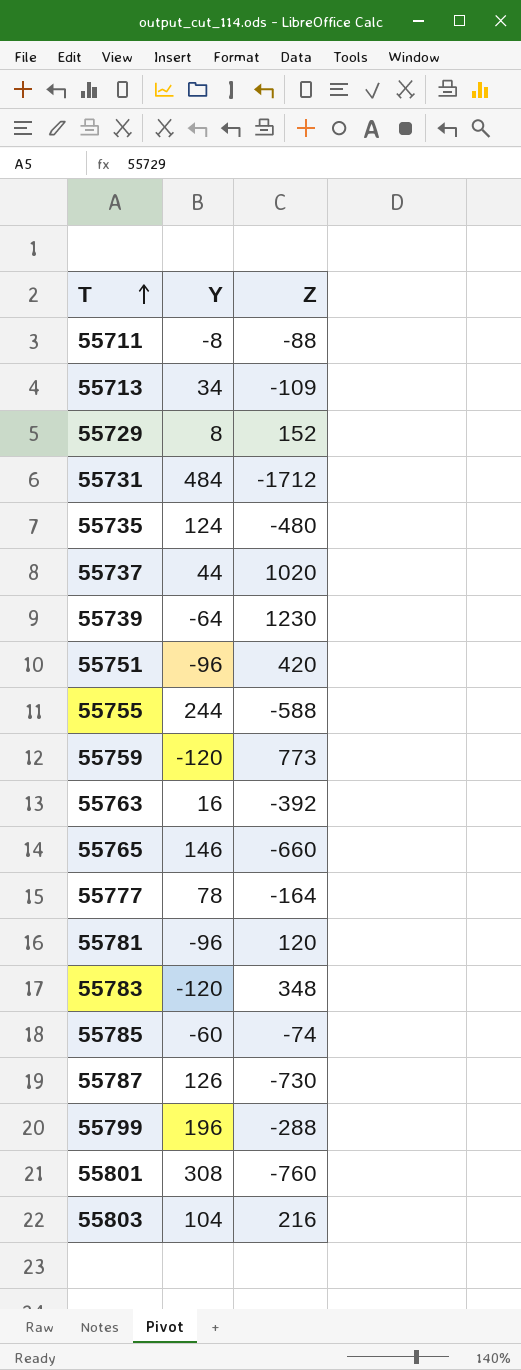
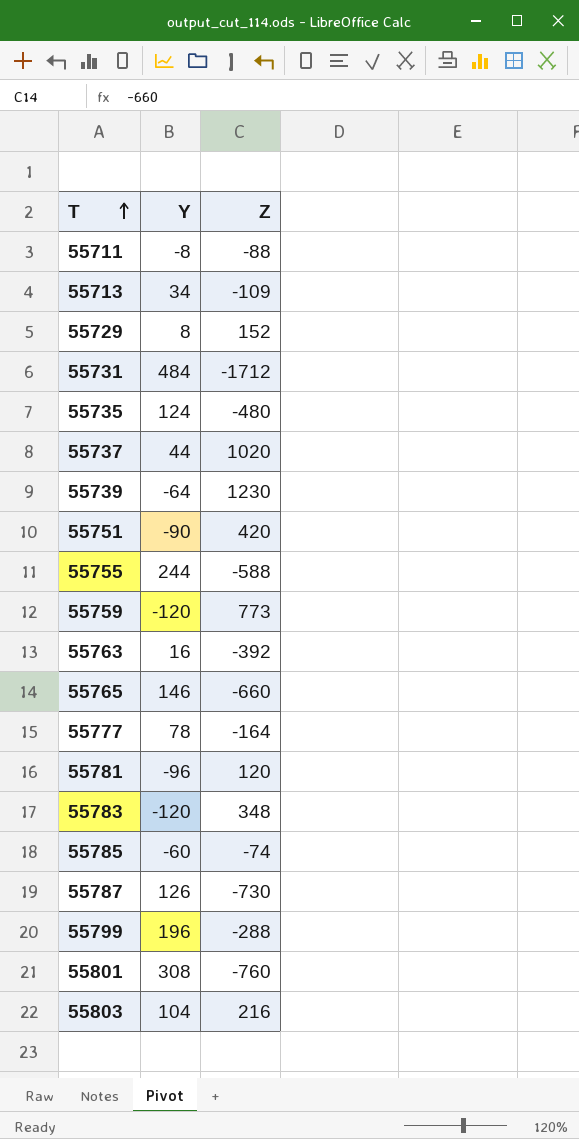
55751 | Y: -96 -> -90

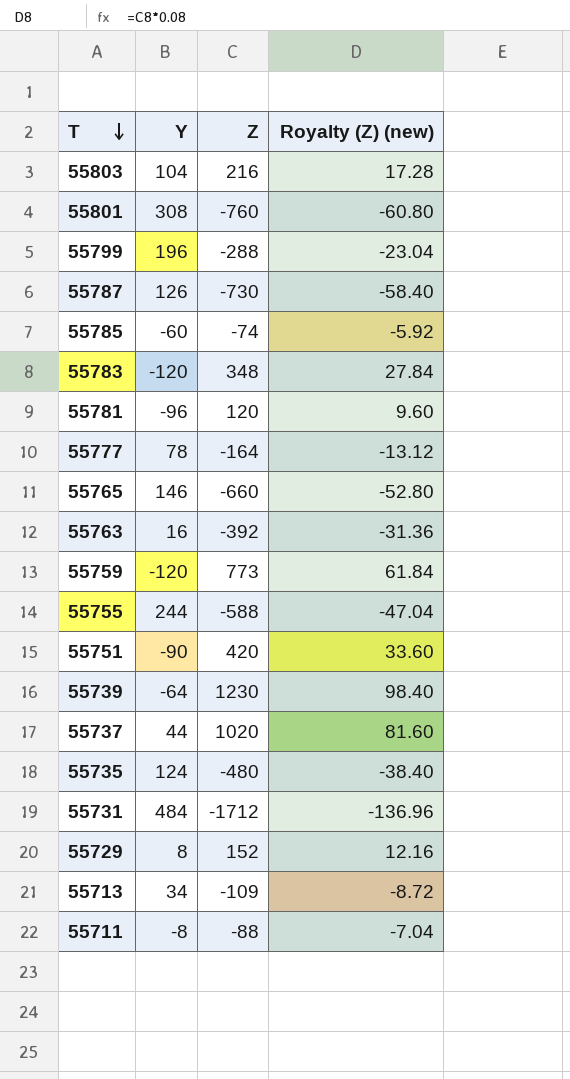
row order: T ascending -> T descending
column Royalty (Z) (new) | formula: none -> [Z] * 0.08

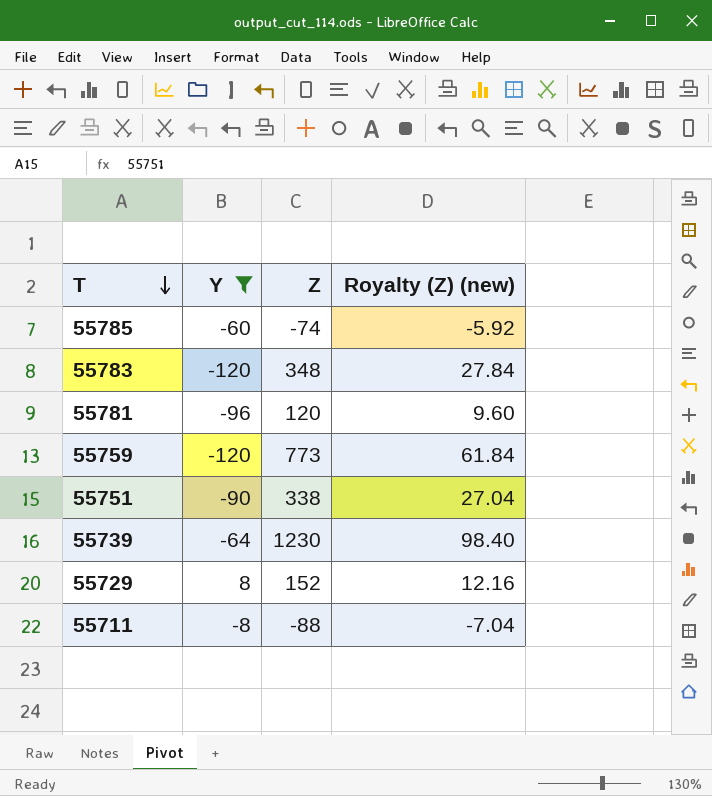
filter: none -> Y <= 8
55751 | Z: 420 -> 338
55751 | Royalty (Z) (new): 33.60 -> 27.04

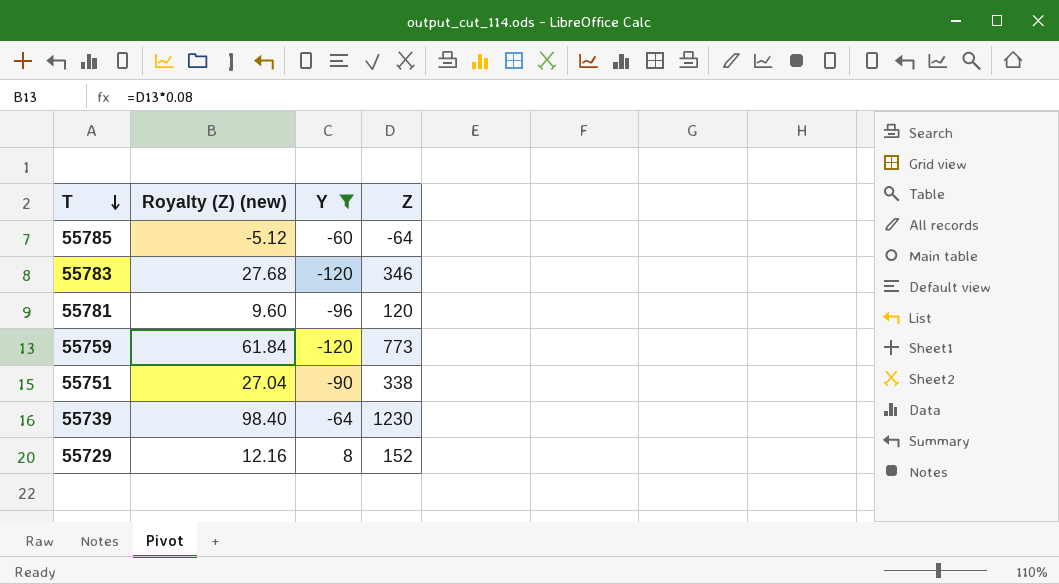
column Royalty (Z) (new) | position: 4 -> 2
row 55711: -8 | -88 | -7.04 -> none
55785 | Royalty (Z) (new): -5.92 -> -5.12
55785 | Z: -74 -> -64
55783 | Royalty (Z) (new): 27.84 -> 27.68
55783 | Z: 348 -> 346

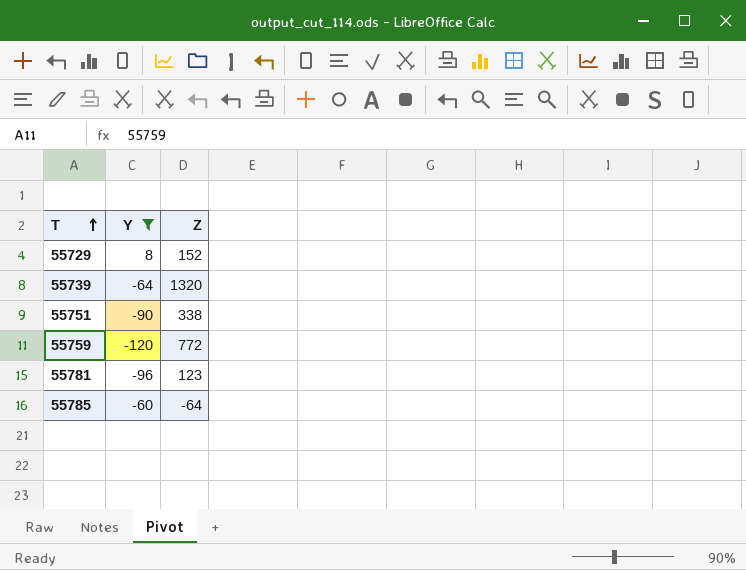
row order: T descending -> T ascending
column Royalty (Z) (new) | formula: [Z] * 0.08 -> none
row 55783: 27.68 | -120 | 346 -> none
55739 | Z: 1230 -> 1320
55759 | Z: 773 -> 772
55781 | Z: 120 -> 123

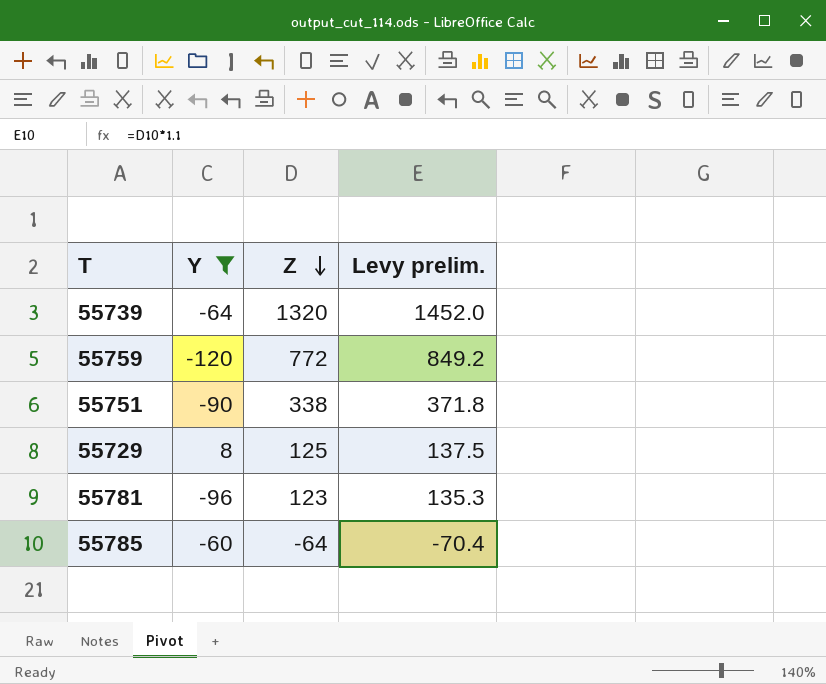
row order: T ascending -> Z descending
column Levy prelim. | formula: none -> [Z] * 1.1
55729 | Z: 152 -> 125

